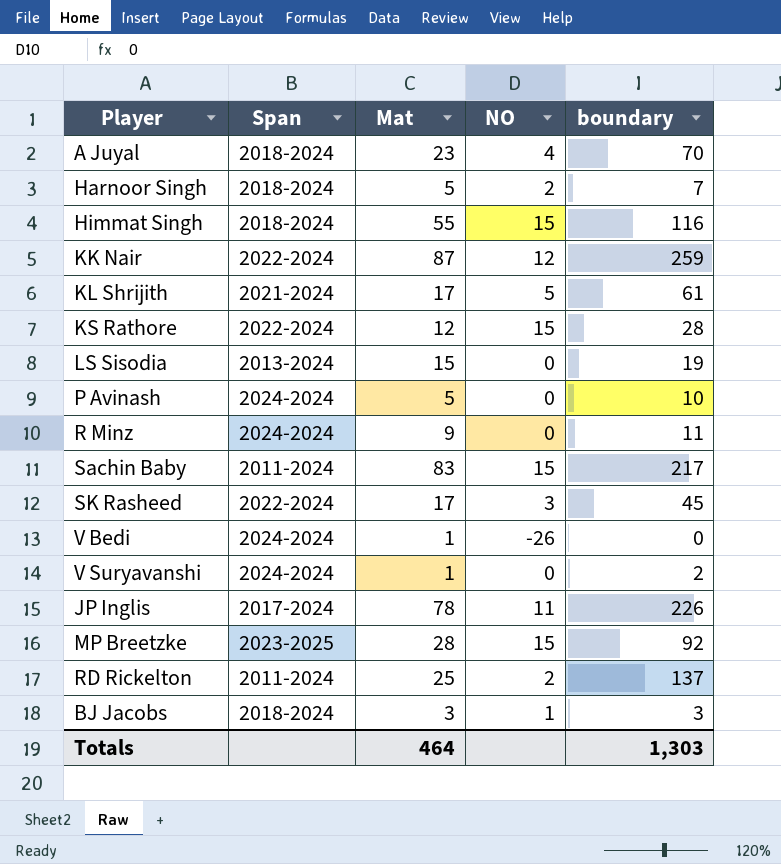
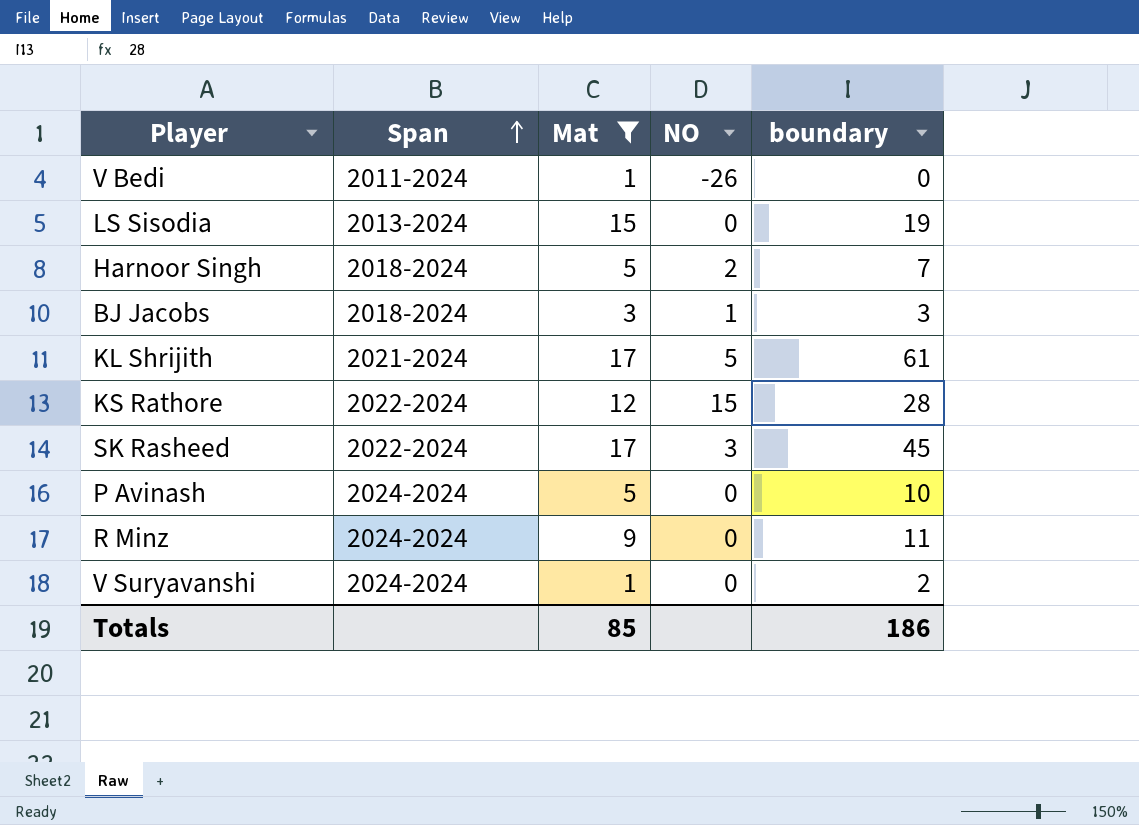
filter: none -> Mat <= 17
row order: none -> Span ascending
V Bedi | Span: 2024-2024 -> 2011-2024
Totals | Mat: 464 -> 85
Totals | boundary: 1,303 -> 186

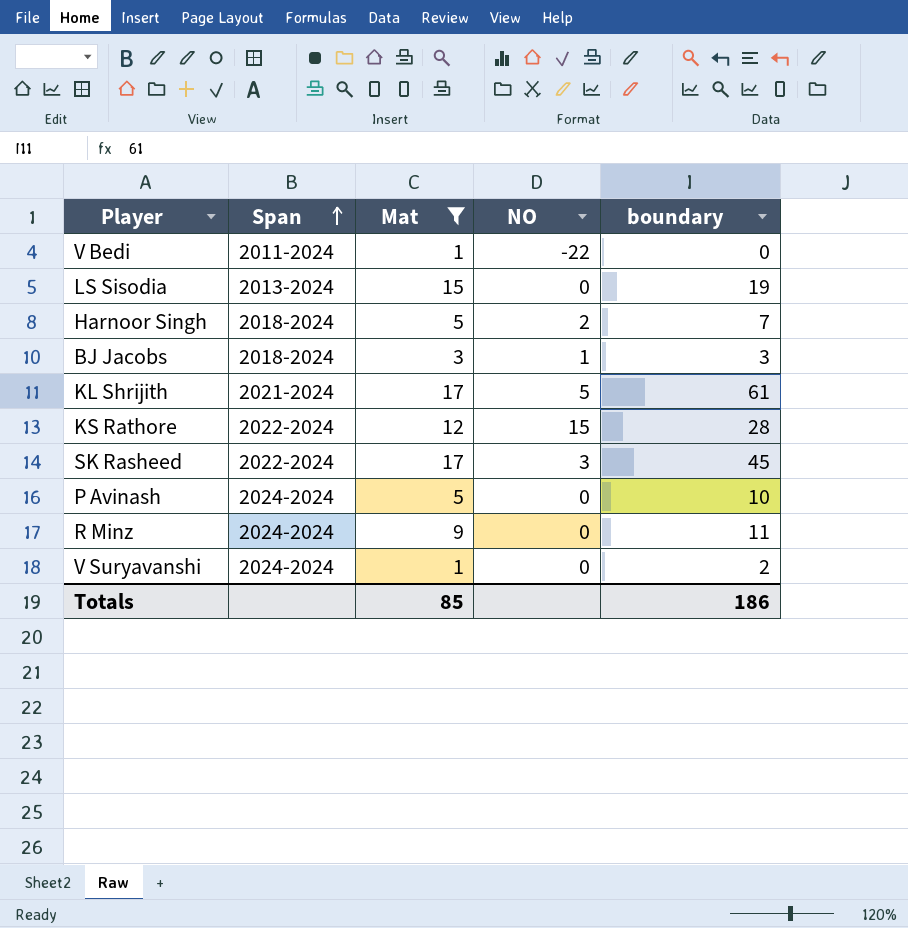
V Bedi | NO: -26 -> -22

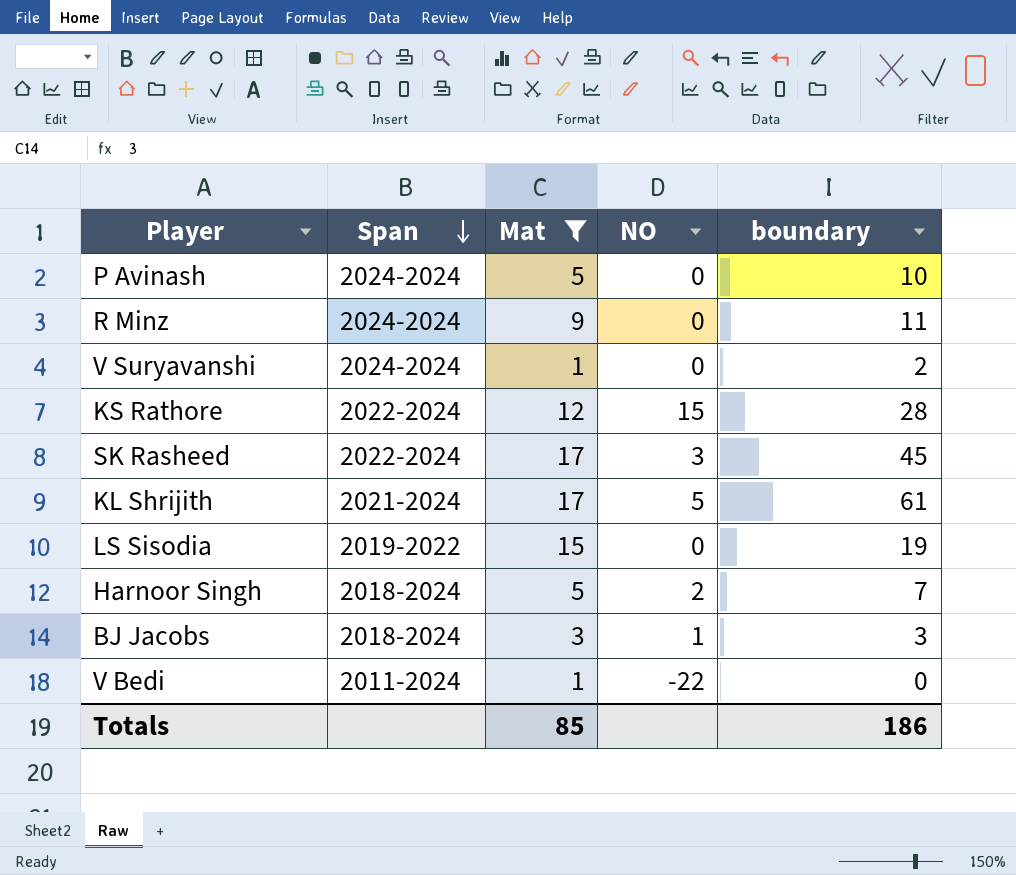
row order: Span ascending -> Span descending
LS Sisodia | Span: 2013-2024 -> 2019-2022

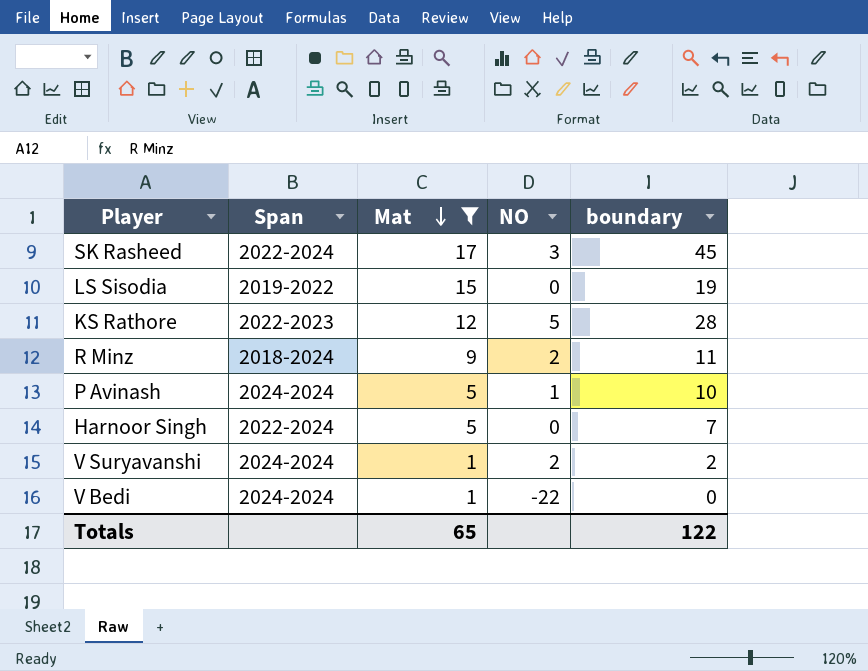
row order: Span descending -> Mat descending
row KL Shrijith: 2021-2024 | 17 | 5 | 61 -> none
row BJ Jacobs: 2018-2024 | 3 | 1 | 3 -> none
KS Rathore | Span: 2022-2024 -> 2022-2023
KS Rathore | NO: 15 -> 5
R Minz | Span: 2024-2024 -> 2018-2024
R Minz | NO: 0 -> 2
P Avinash | NO: 0 -> 1
Harnoor Singh | Span: 2018-2024 -> 2022-2024
Harnoor Singh | NO: 2 -> 0
V Suryavanshi | NO: 0 -> 2
V Bedi | Span: 2011-2024 -> 2024-2024
Totals | Mat: 85 -> 65
Totals | boundary: 186 -> 122

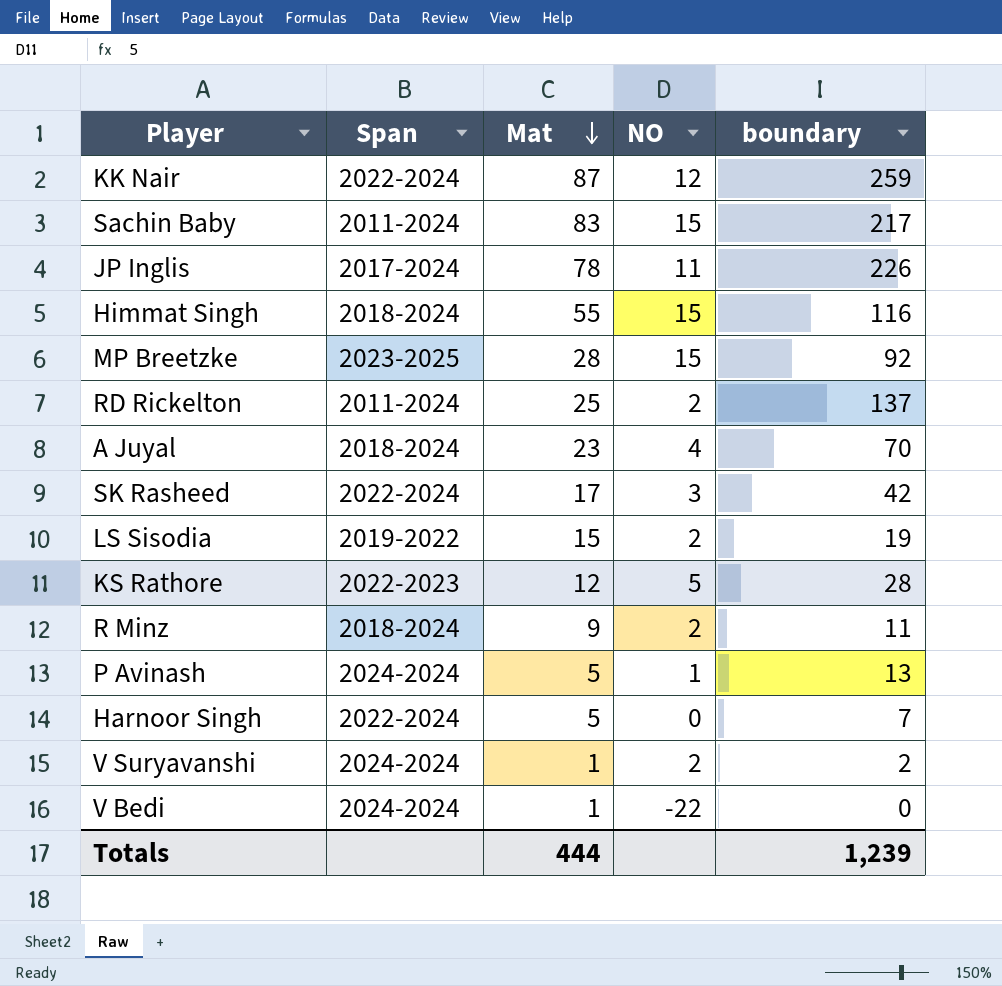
filter: Mat <= 17 -> none
SK Rasheed | boundary: 45 -> 42
LS Sisodia | NO: 0 -> 2
P Avinash | boundary: 10 -> 13
Totals | Mat: 65 -> 444
Totals | boundary: 122 -> 1,239

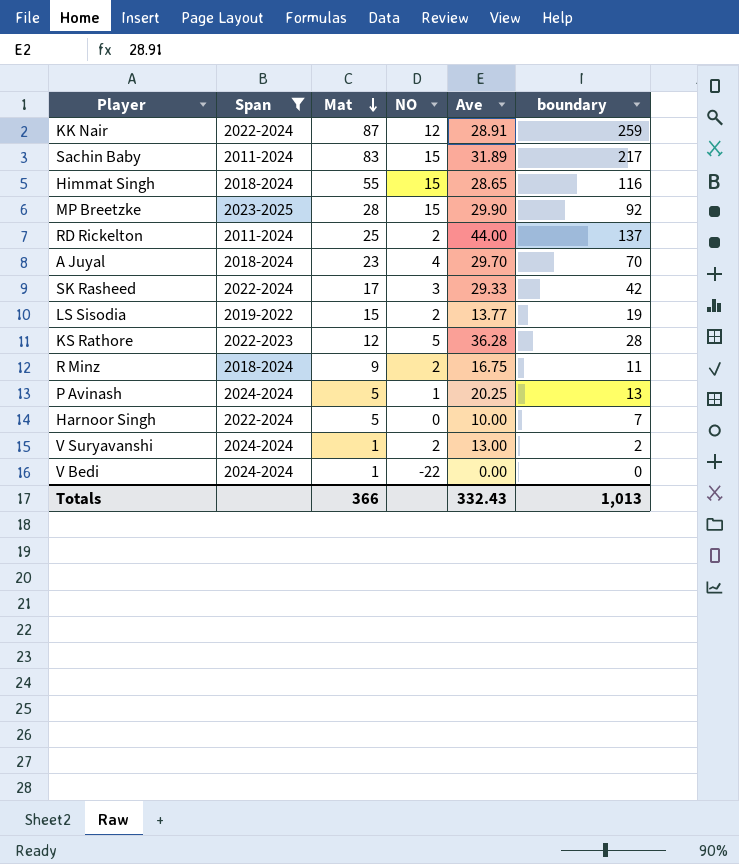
filter: none -> Span != 2017-2024
column Ave | position: none -> 5
Totals | Mat: 444 -> 366
Totals | boundary: 1,239 -> 1,013

